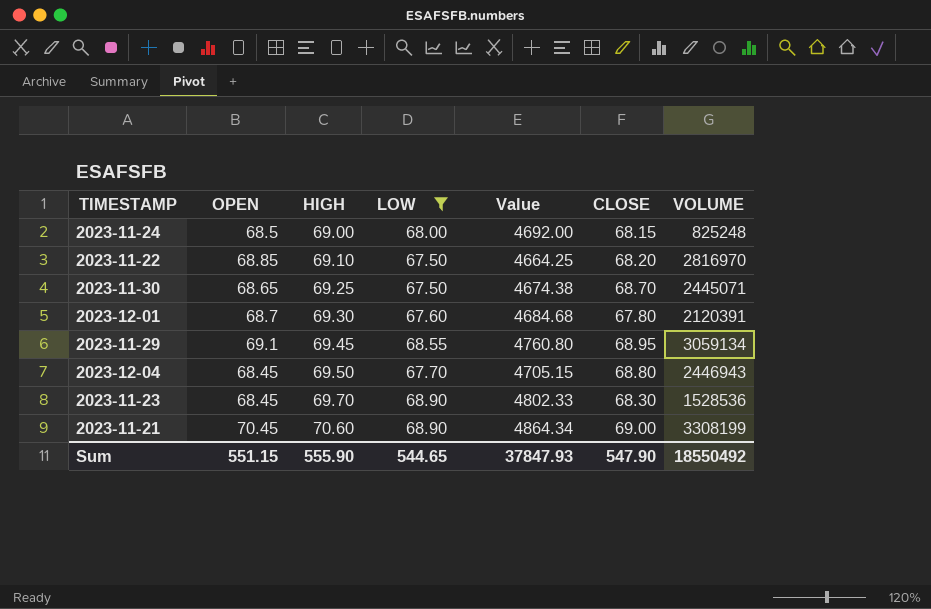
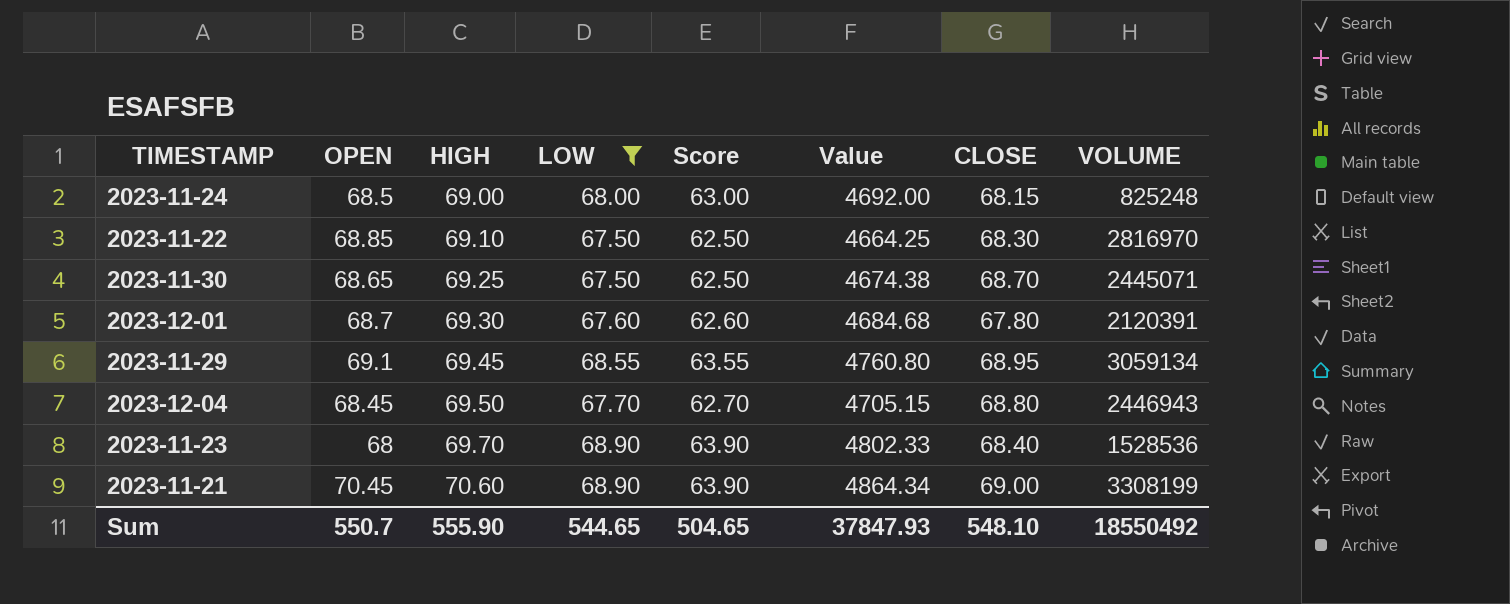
column Score | formula: none -> [LOW] - 5
2023-11-22 | CLOSE: 68.20 -> 68.30
2023-11-23 | OPEN: 68.45 -> 68
2023-11-23 | CLOSE: 68.30 -> 68.40
Sum | OPEN: 551.15 -> 550.7
Sum | CLOSE: 547.90 -> 548.10

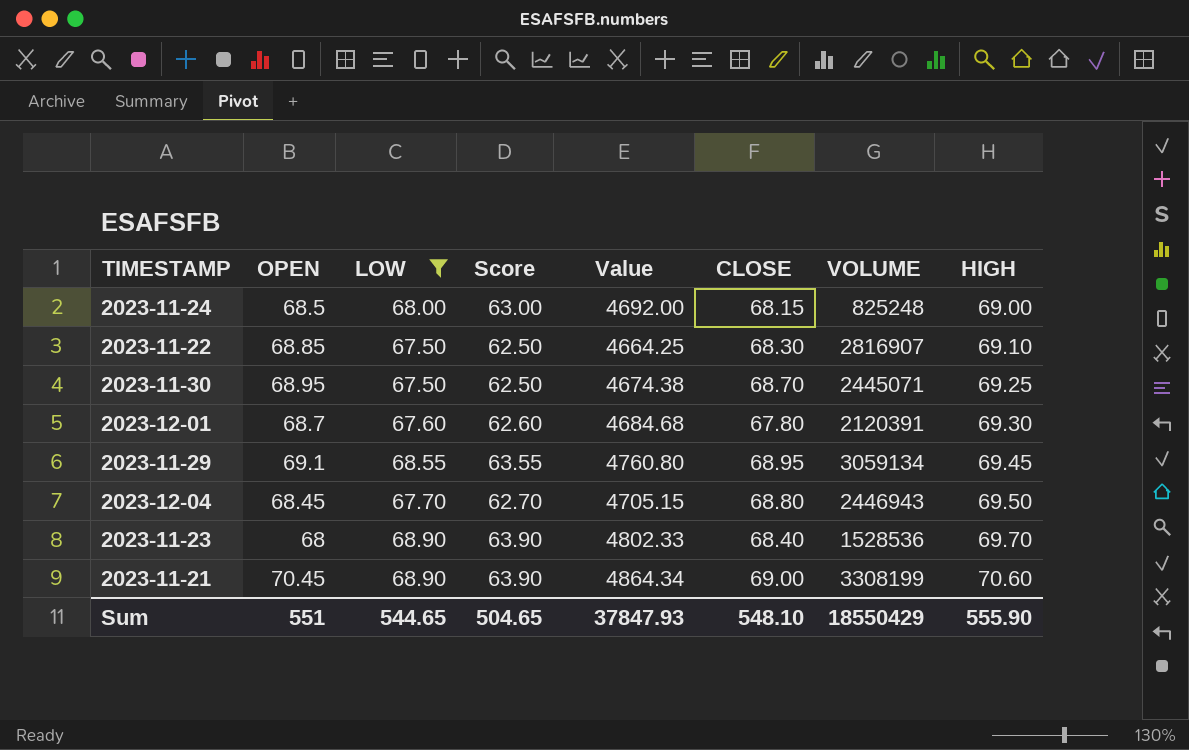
column HIGH | position: 3 -> 8
2023-11-22 | VOLUME: 2816970 -> 2816907
2023-11-30 | OPEN: 68.65 -> 68.95
Sum | OPEN: 550.7 -> 551
Sum | VOLUME: 18550492 -> 18550429

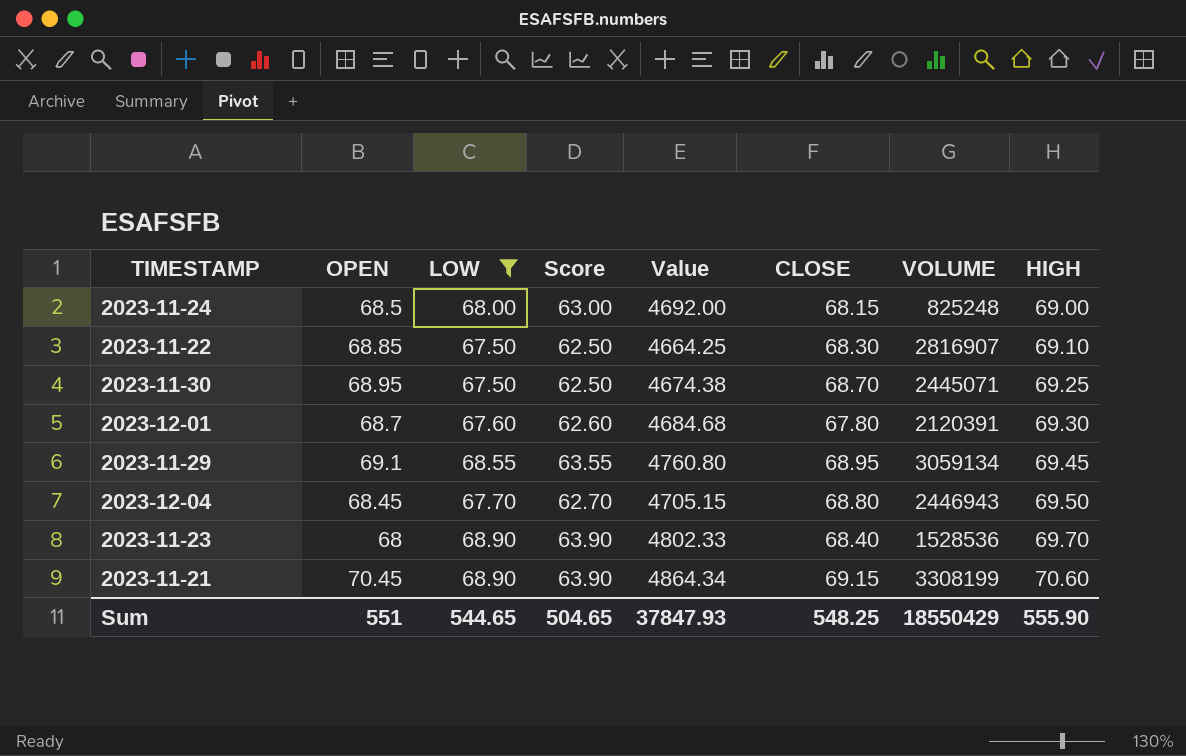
2023-11-21 | CLOSE: 69.00 -> 69.15
Sum | CLOSE: 548.10 -> 548.25

